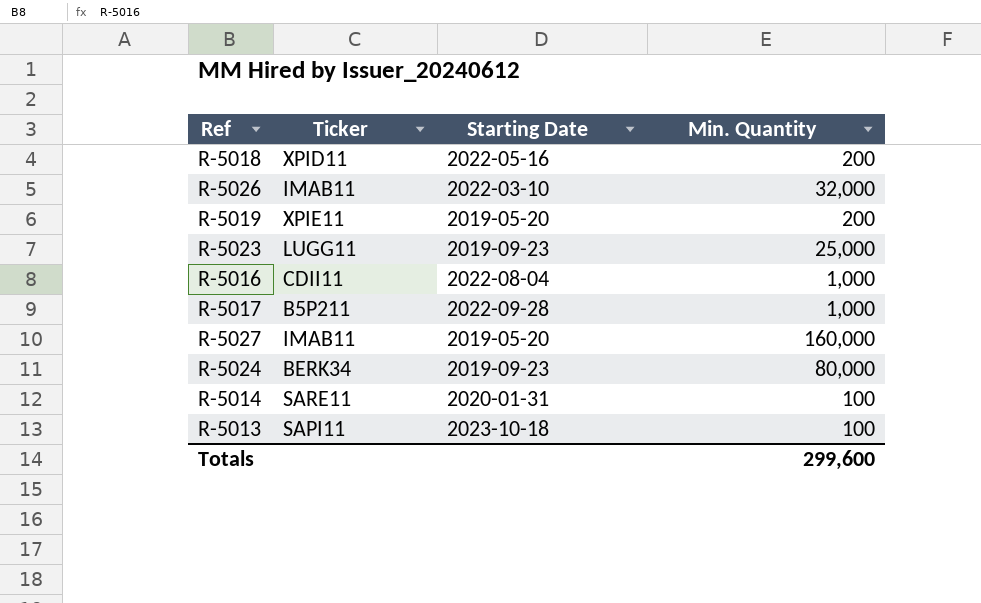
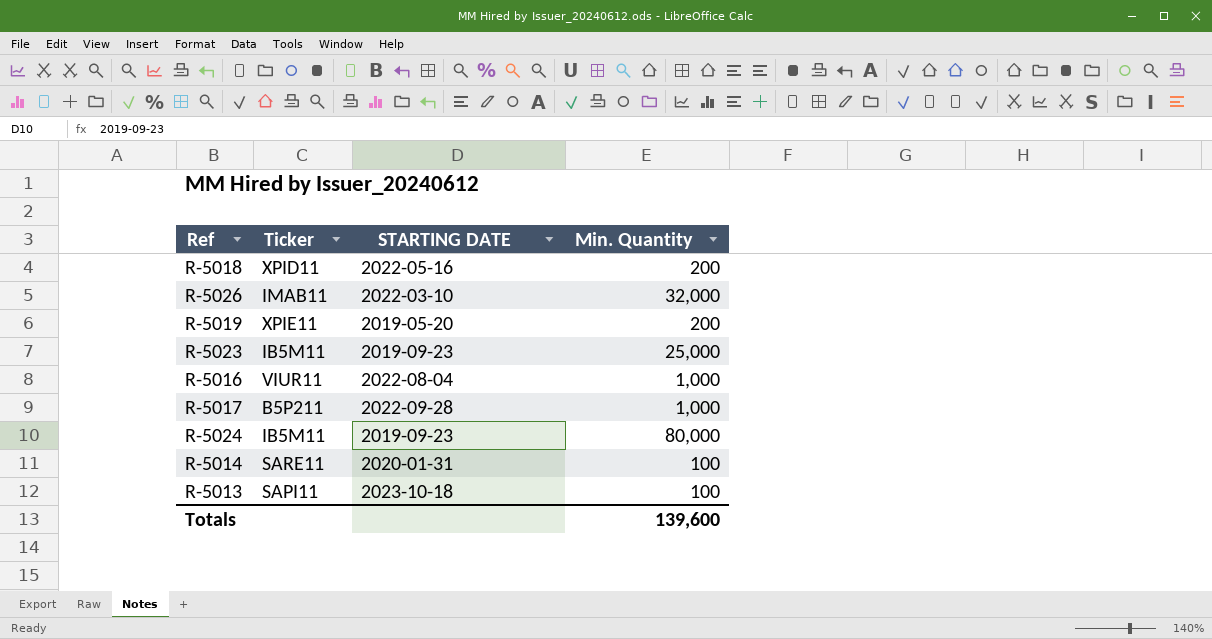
column name: Starting Date -> STARTING DATE
row R-5027: IMAB11 | 2019-05-20 | 160,000 -> none
R-5023 | Ticker: LUGG11 -> IB5M11
R-5016 | Ticker: CDII11 -> VIUR11
R-5024 | Ticker: BERK34 -> IB5M11
Totals | Min. Quantity: 299,600 -> 139,600

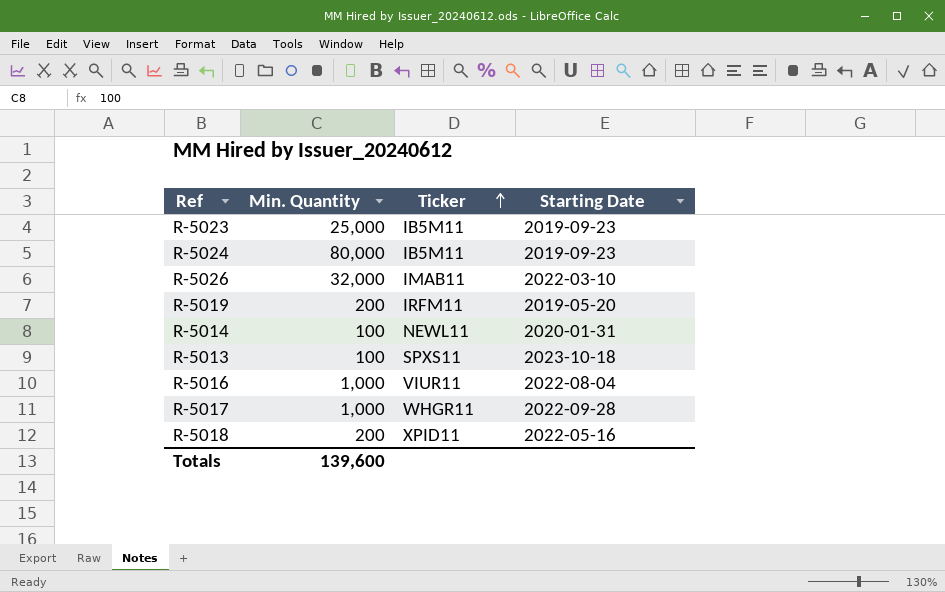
row order: none -> Ticker ascending
column Min. Quantity | position: 4 -> 2
column name: STARTING DATE -> Starting Date
R-5019 | Ticker: XPIE11 -> IRFM11
R-5014 | Ticker: SARE11 -> NEWL11
R-5013 | Ticker: SAPI11 -> SPXS11
R-5017 | Ticker: B5P211 -> WHGR11

